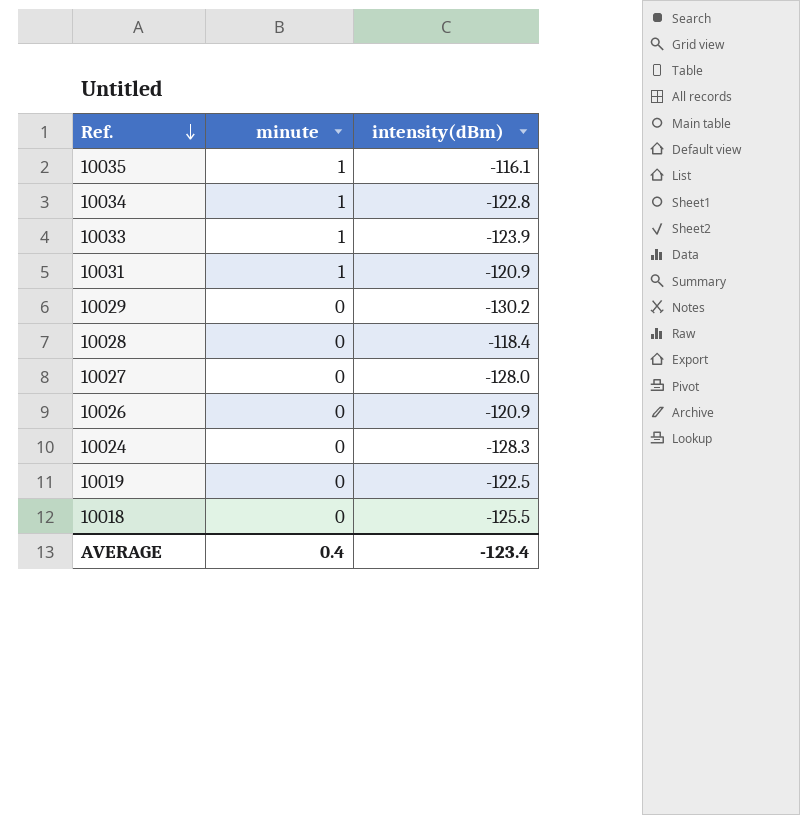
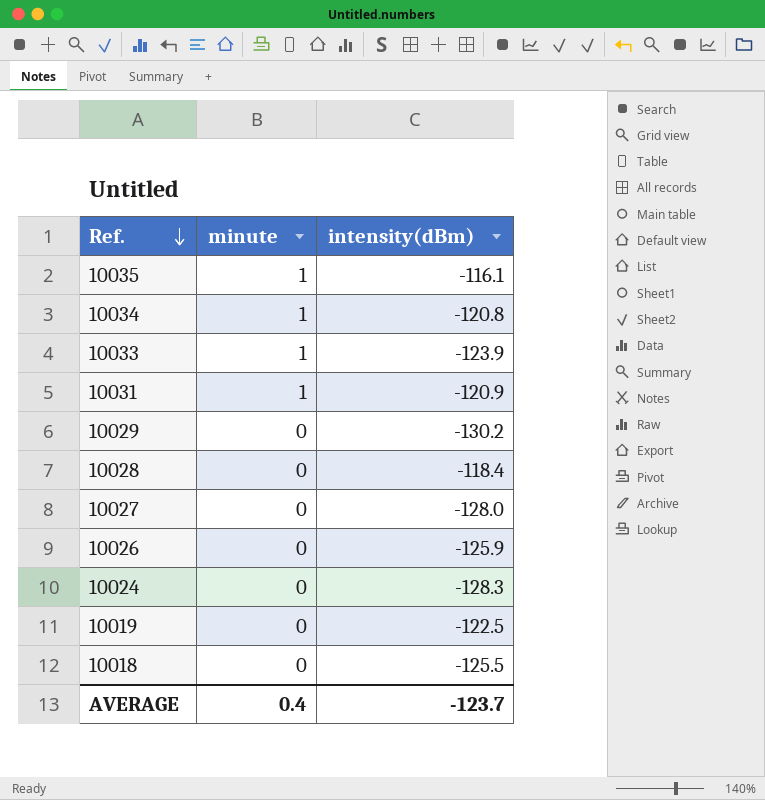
10034 | intensity(dBm): -122.8 -> -120.8
10026 | intensity(dBm): -120.9 -> -125.9
AVERAGE | intensity(dBm): -123.4 -> -123.7

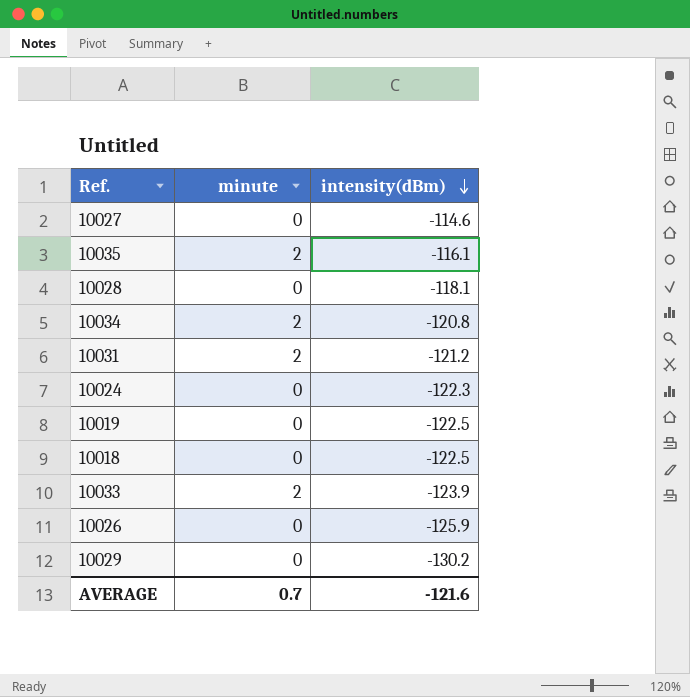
row order: Ref. descending -> intensity(dBm) descending
10027 | intensity(dBm): -128.0 -> -114.6
10035 | minute: 1 -> 2
10028 | intensity(dBm): -118.4 -> -118.1
10034 | minute: 1 -> 2
10031 | minute: 1 -> 2
10031 | intensity(dBm): -120.9 -> -121.2
10024 | intensity(dBm): -128.3 -> -122.3
10018 | intensity(dBm): -125.5 -> -122.5
10033 | minute: 1 -> 2
AVERAGE | minute: 0.4 -> 0.7
AVERAGE | intensity(dBm): -123.7 -> -121.6

